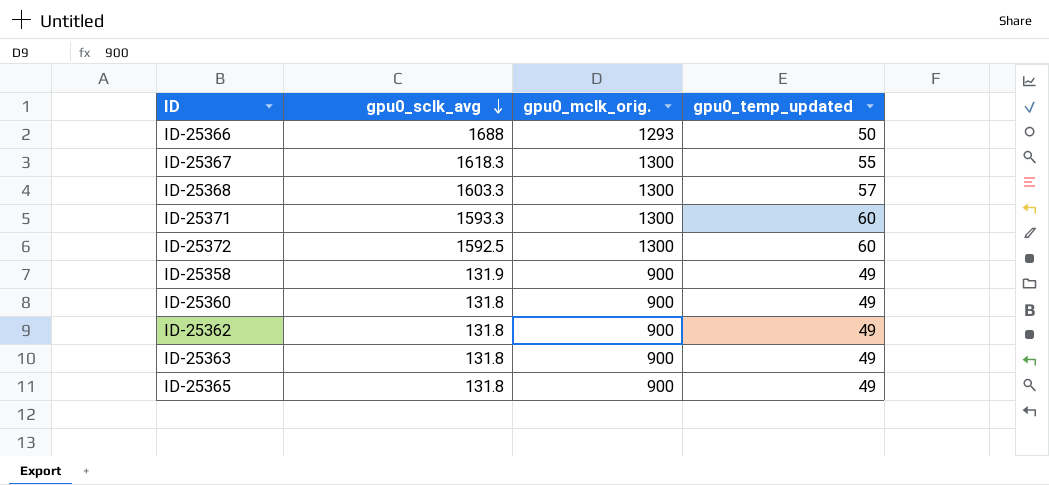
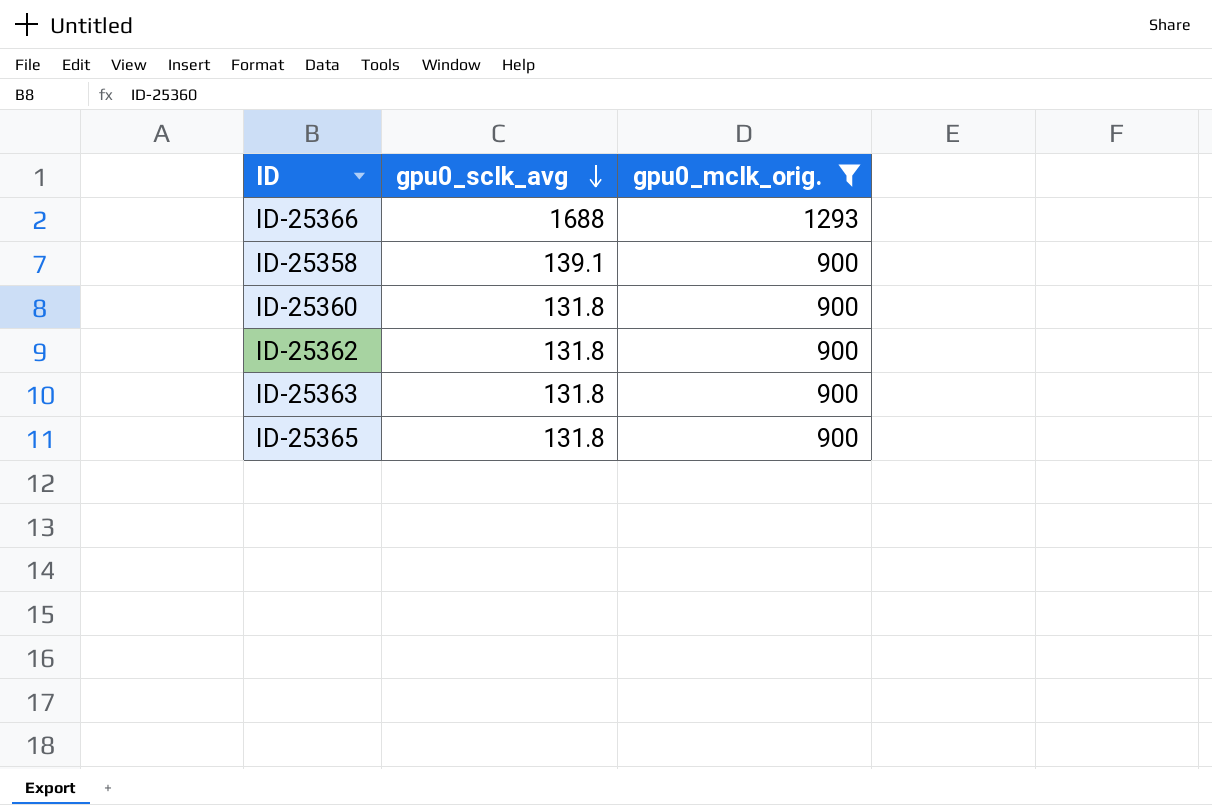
filter: none -> gpu0_mclk_orig. != 1300
column gpu0_temp_updated | position: 4 -> none
ID-25358 | gpu0_sclk_avg: 131.9 -> 139.1

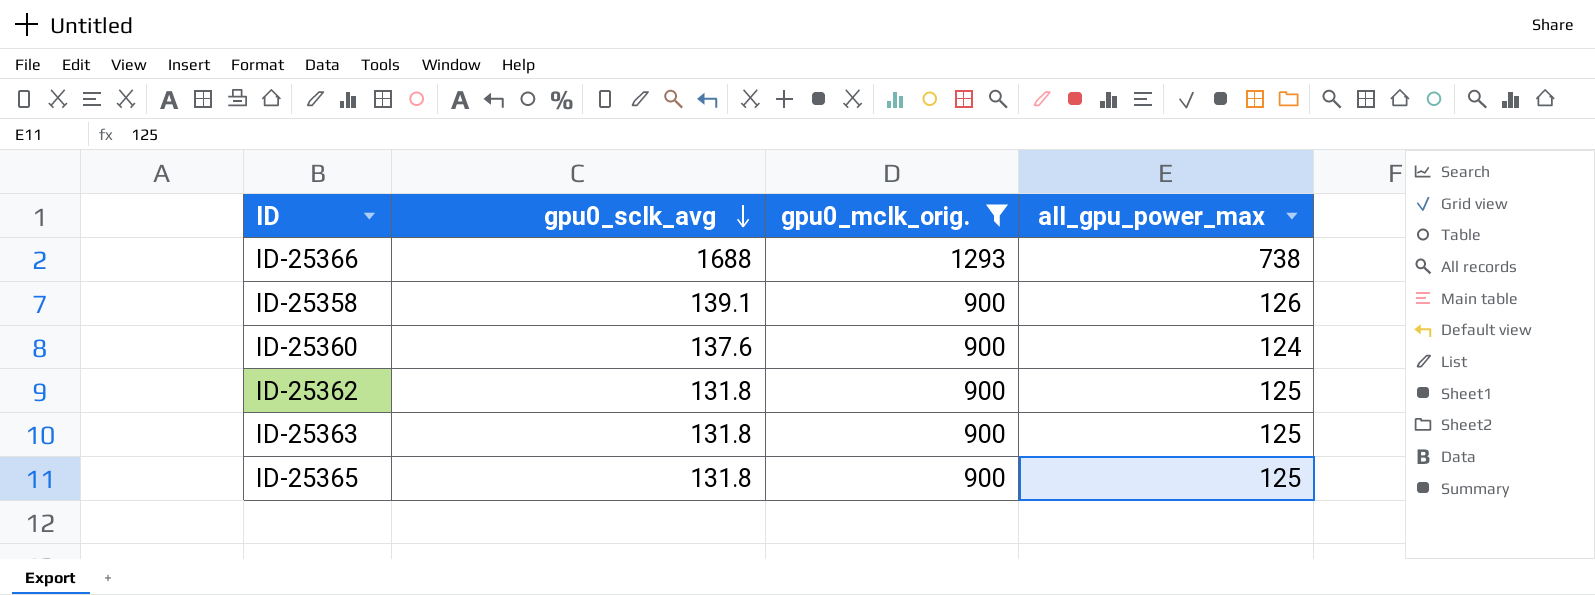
column all_gpu_power_max | position: none -> 4
ID-25360 | gpu0_sclk_avg: 131.8 -> 137.6

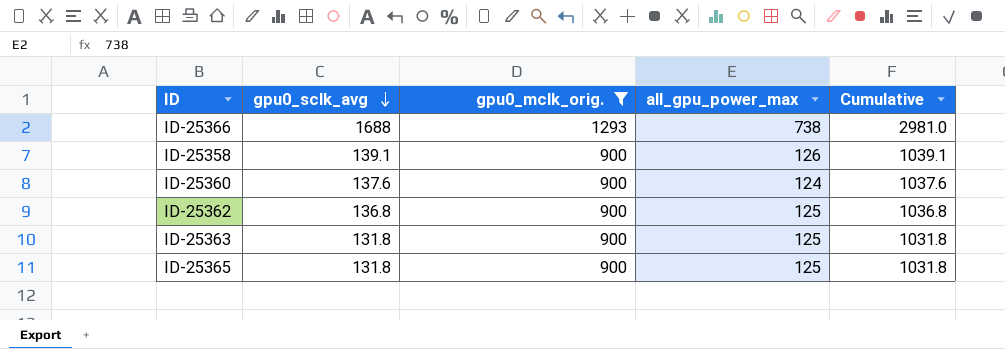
column Cumulative | formula: none -> [gpu0_sclk_avg] + [gpu0_mclk_orig.]
ID-25362 | gpu0_sclk_avg: 131.8 -> 136.8

